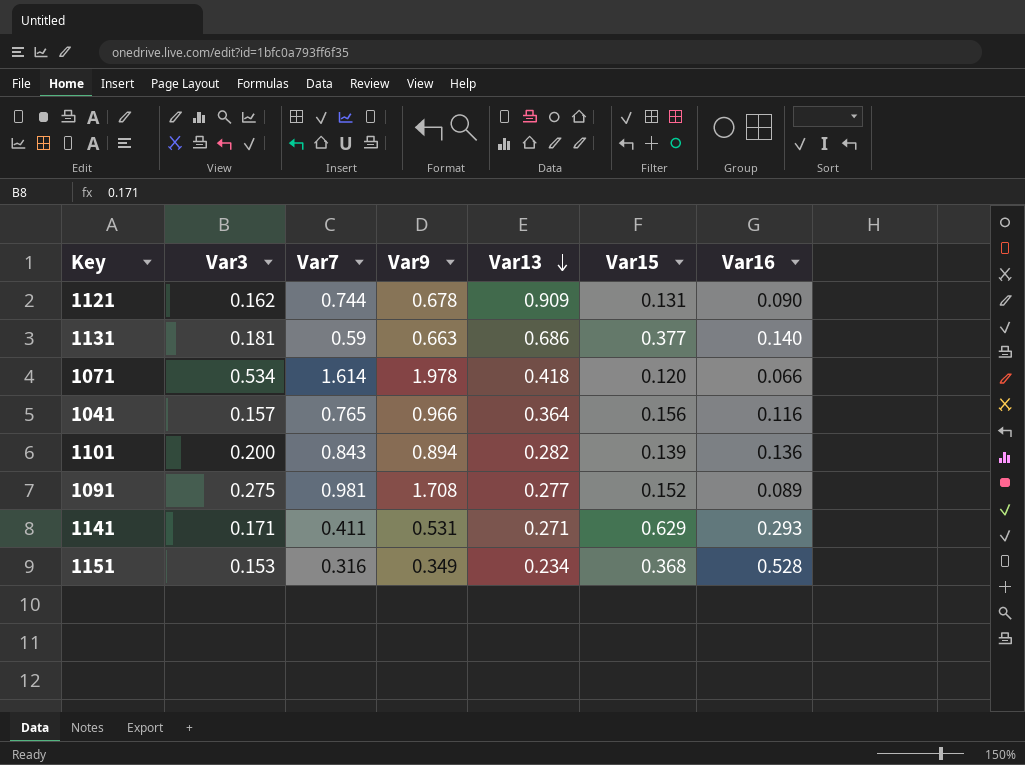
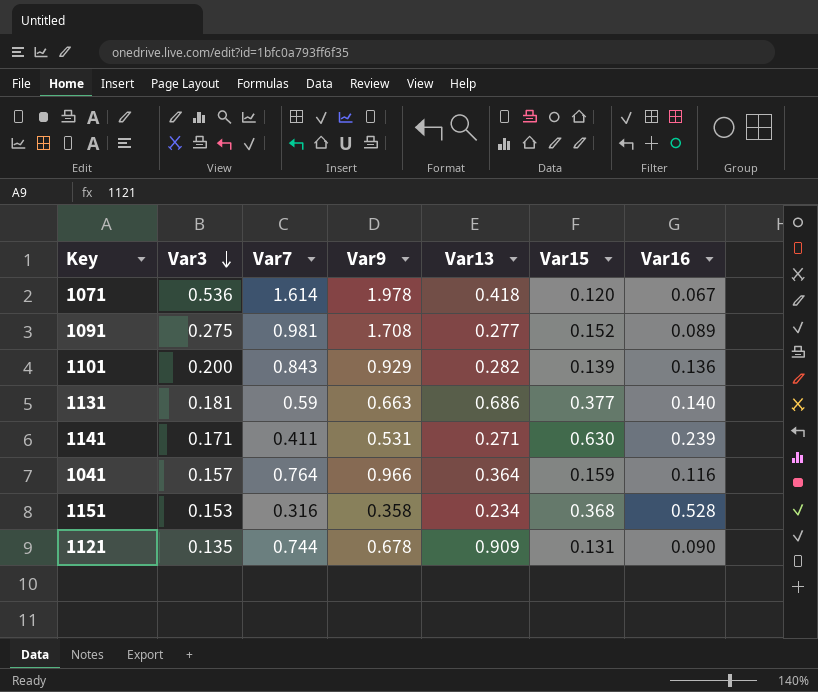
row order: Var13 descending -> Var3 descending
1071 | Var3: 0.534 -> 0.536
1071 | Var16: 0.066 -> 0.067
1101 | Var9: 0.894 -> 0.929
1141 | Var15: 0.629 -> 0.630
1141 | Var16: 0.293 -> 0.239
1041 | Var7: 0.765 -> 0.764
1041 | Var15: 0.156 -> 0.159
1151 | Var9: 0.349 -> 0.358
1121 | Var3: 0.162 -> 0.135

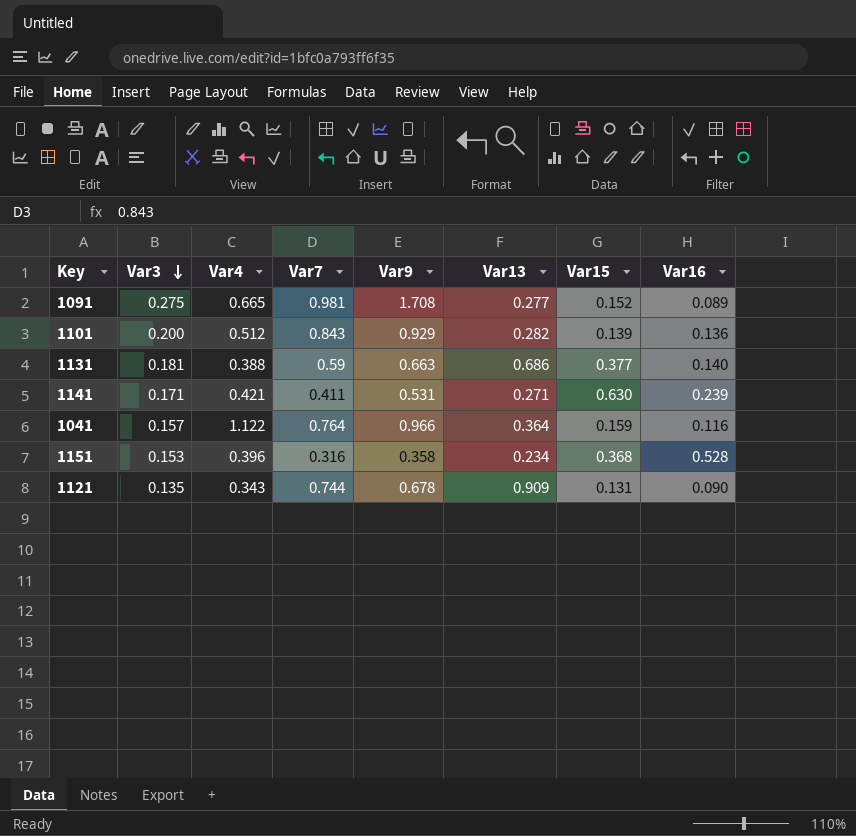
column Var4 | position: none -> 3
row 1071: 0.536 | 1.614 | 1.978 | 0.418 | 0.120 | 0.067 -> none

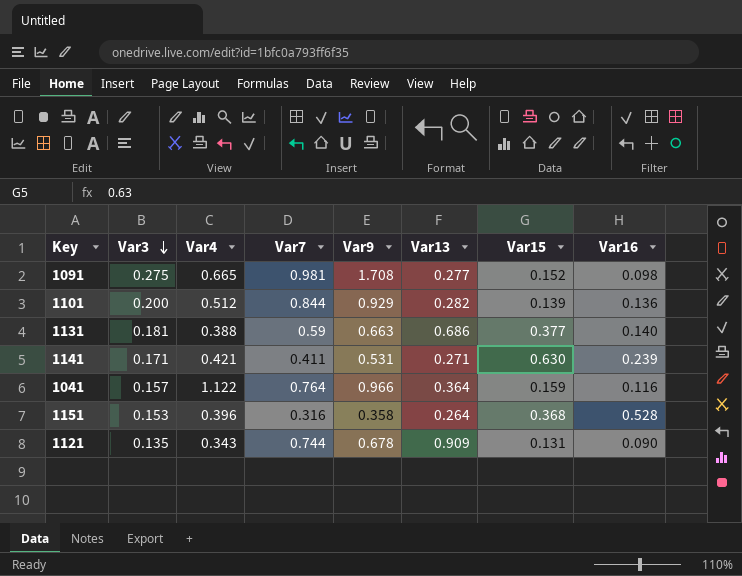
1091 | Var16: 0.089 -> 0.098
1101 | Var7: 0.843 -> 0.844
1151 | Var13: 0.234 -> 0.264

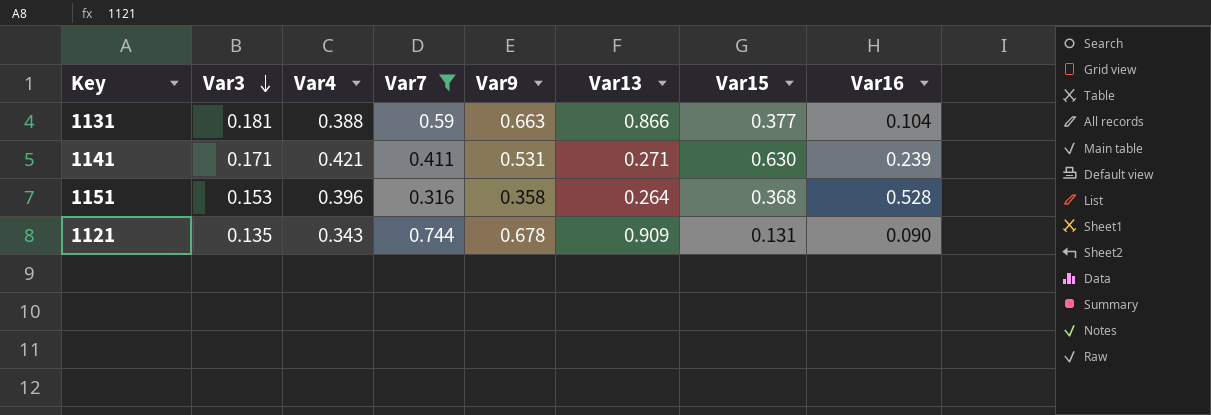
filter: none -> Var7 <= 0.744
1131 | Var13: 0.686 -> 0.866
1131 | Var16: 0.140 -> 0.104

